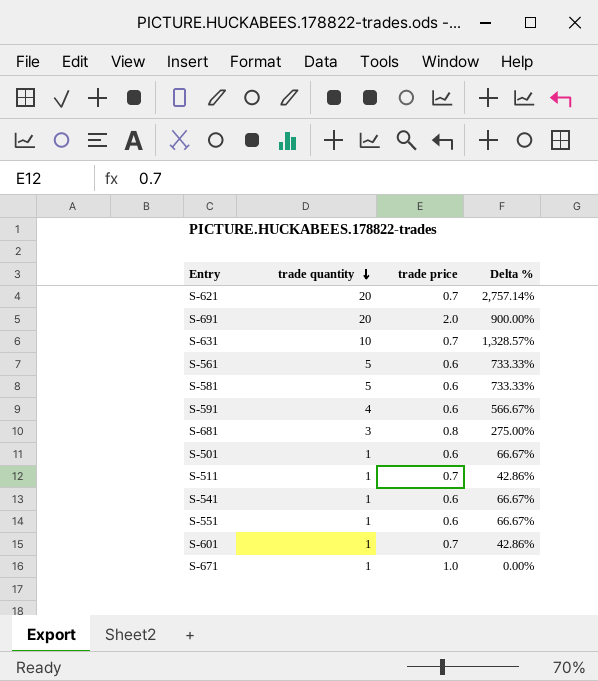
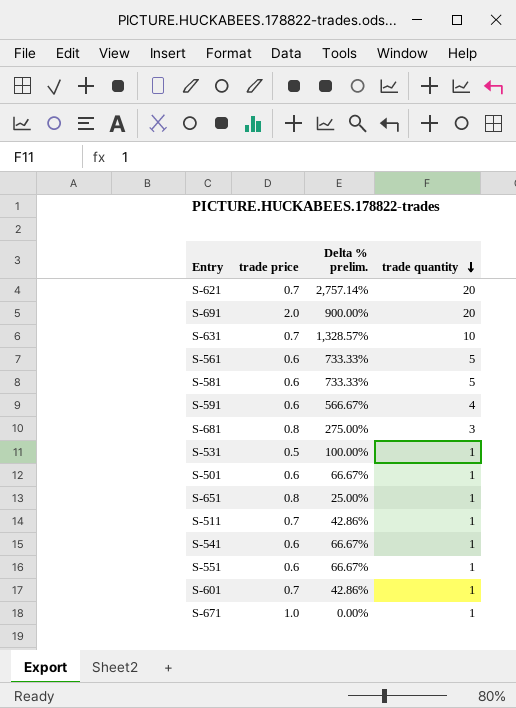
column name: Delta % -> Delta % prelim.
column trade quantity | position: 2 -> 4
row S-531: none -> 0.5 | 100.00% | 1
row S-651: none -> 0.8 | 25.00% | 1

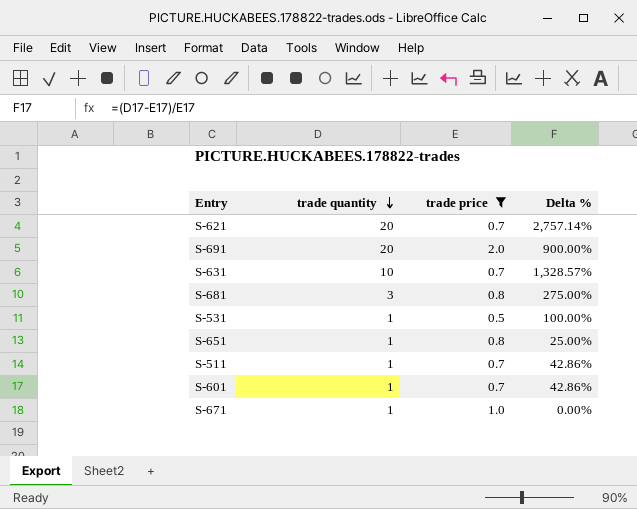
filter: none -> trade price != 0.6
column trade quantity | position: 4 -> 2
column name: Delta % prelim. -> Delta %

